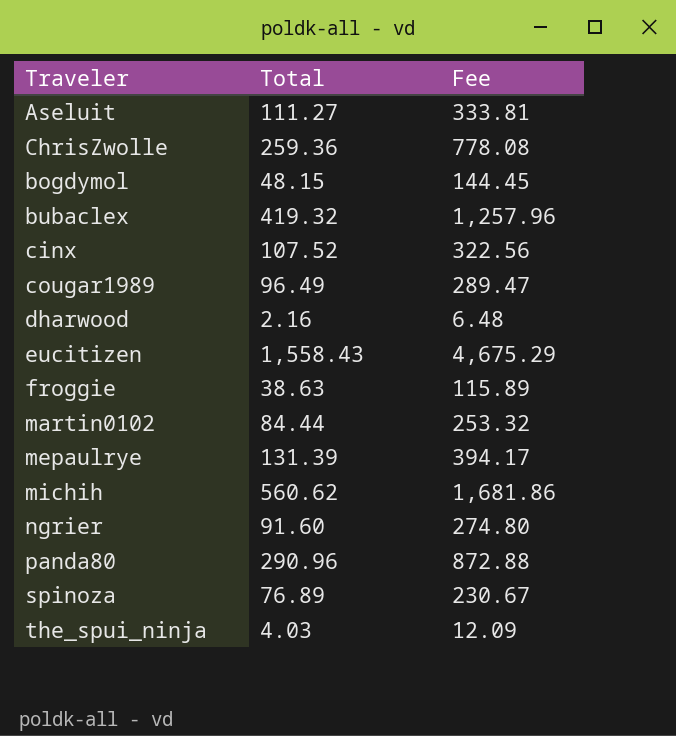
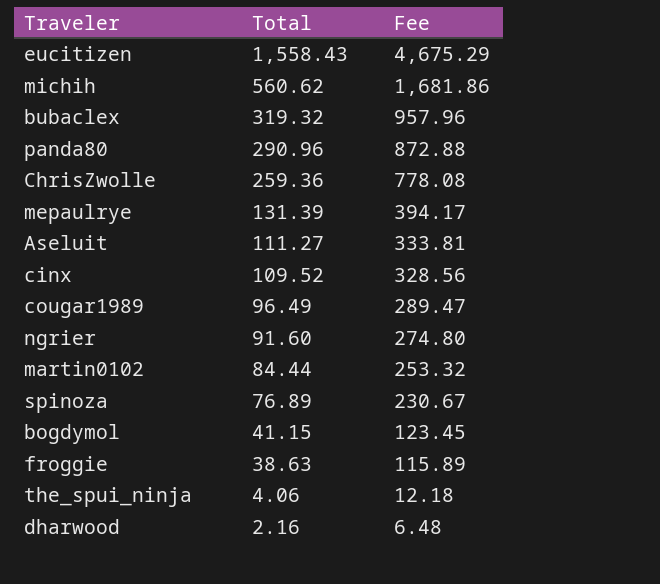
row order: none -> Total descending
bubaclex | Total: 419.32 -> 319.32
bubaclex | Fee: 1,257.96 -> 957.96
cinx | Total: 107.52 -> 109.52
cinx | Fee: 322.56 -> 328.56
bogdymol | Total: 48.15 -> 41.15
bogdymol | Fee: 144.45 -> 123.45
the_spui_ninja | Total: 4.03 -> 4.06
the_spui_ninja | Fee: 12.09 -> 12.18

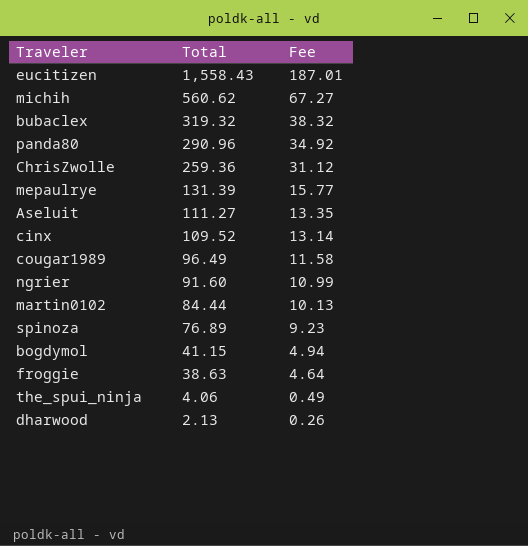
column Fee | formula: [Total] * 3 -> [Total] * 0.12
dharwood | Total: 2.16 -> 2.13

